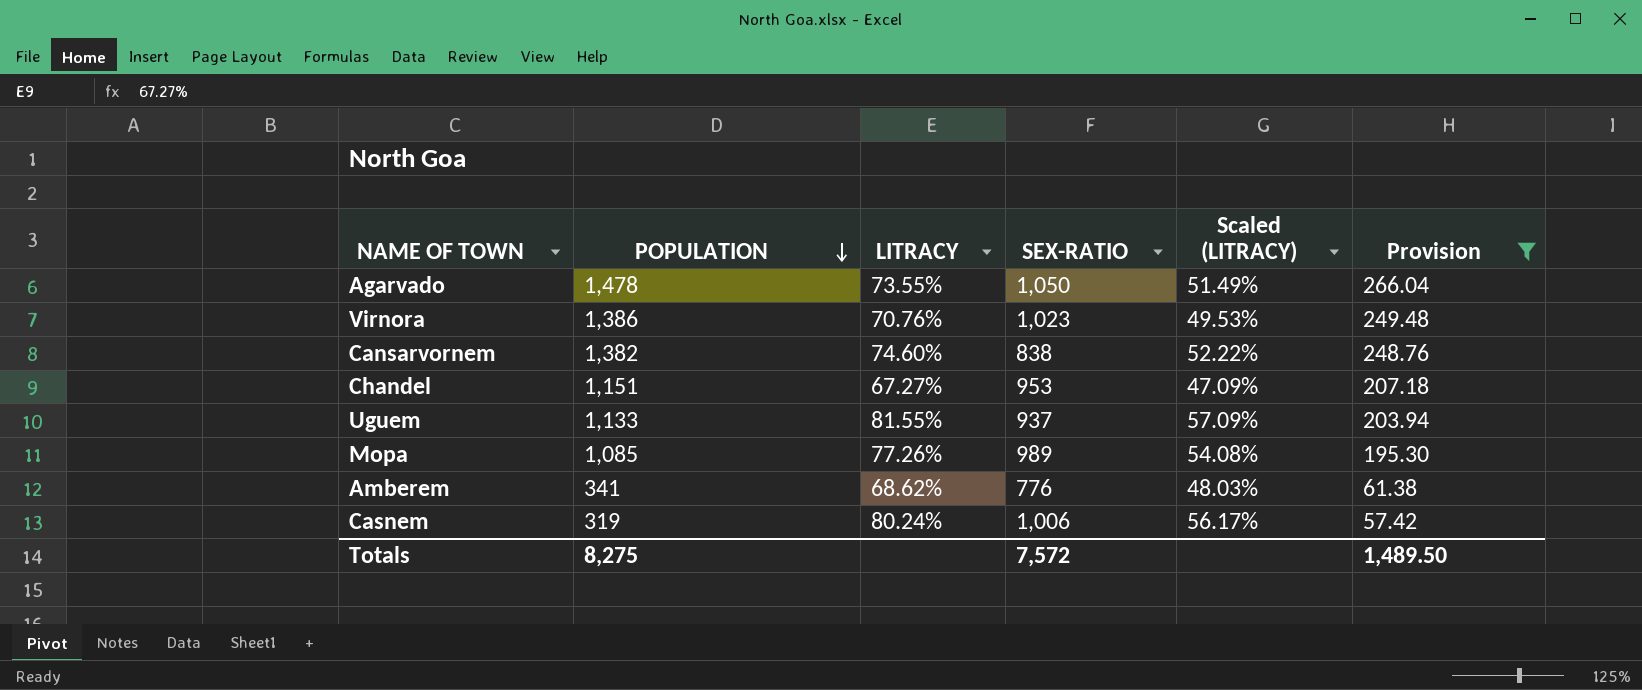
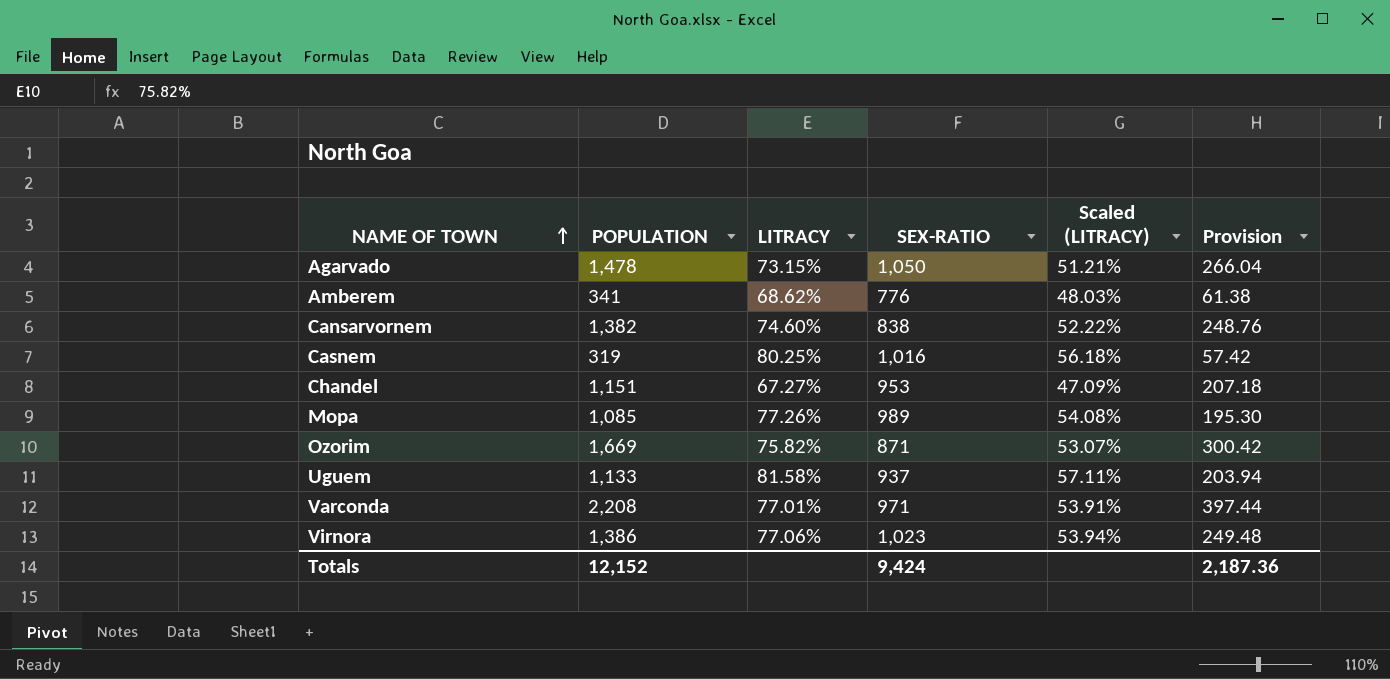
filter: Provision <= 266.04 -> none
row order: POPULATION descending -> NAME OF TOWN ascending
Agarvado | LITRACY: 73.55% -> 73.15%
Agarvado | Scaled (LITRACY): 51.49% -> 51.21%
Casnem | LITRACY: 80.24% -> 80.25%
Casnem | SEX-RATIO: 1,006 -> 1,016
Casnem | Scaled (LITRACY): 56.17% -> 56.18%
Uguem | LITRACY: 81.55% -> 81.58%
Uguem | Scaled (LITRACY): 57.09% -> 57.11%
Virnora | LITRACY: 70.76% -> 77.06%
Virnora | Scaled (LITRACY): 49.53% -> 53.94%
Totals | POPULATION: 8,275 -> 12,152
Totals | SEX-RATIO: 7,572 -> 9,424
Totals | Provision: 1,489.50 -> 2,187.36

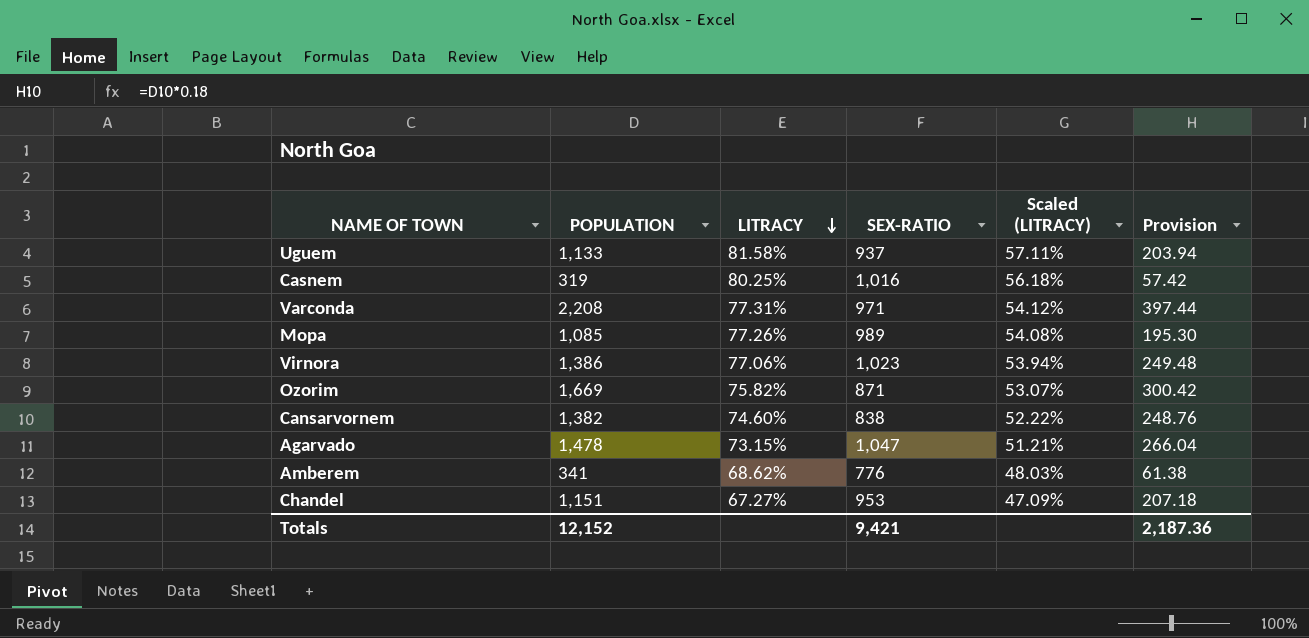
row order: NAME OF TOWN ascending -> LITRACY descending
Varconda | LITRACY: 77.01% -> 77.31%
Varconda | Scaled (LITRACY): 53.91% -> 54.12%
Agarvado | SEX-RATIO: 1,050 -> 1,047
Totals | SEX-RATIO: 9,424 -> 9,421

